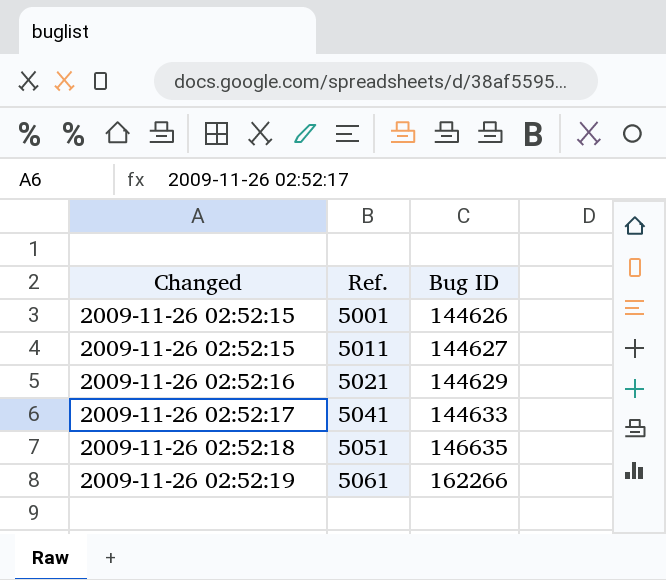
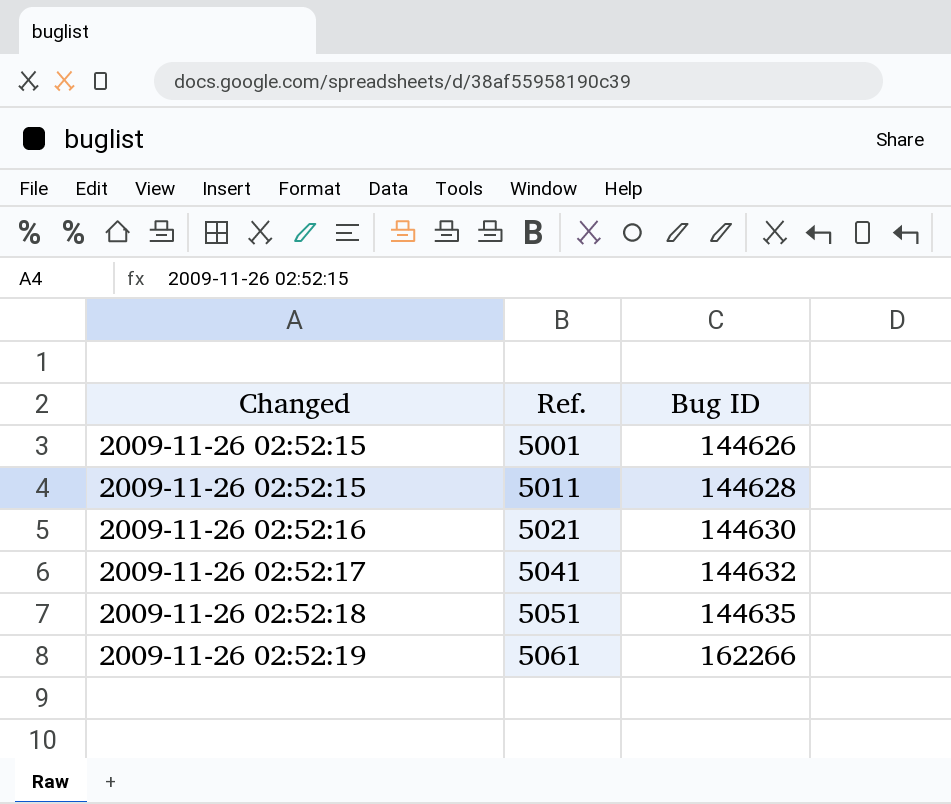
5011 | Bug ID: 144627 -> 144628
5021 | Bug ID: 144629 -> 144630
5041 | Bug ID: 144633 -> 144632
5051 | Bug ID: 146635 -> 144635

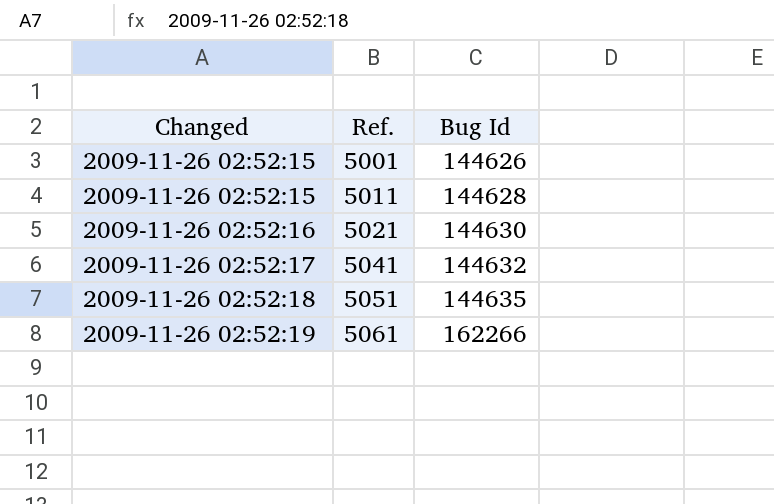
column name: Bug ID -> Bug Id

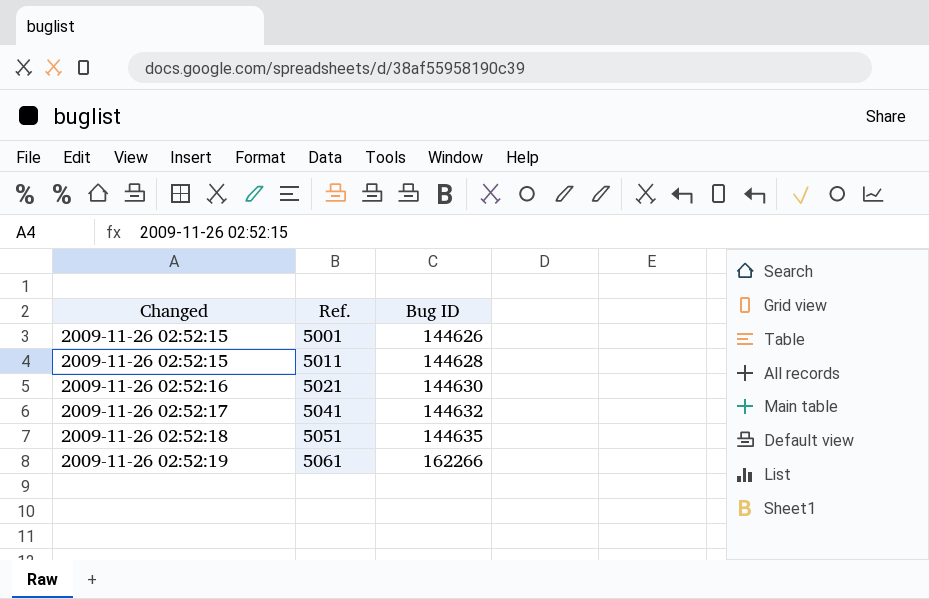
column name: Bug Id -> Bug ID

